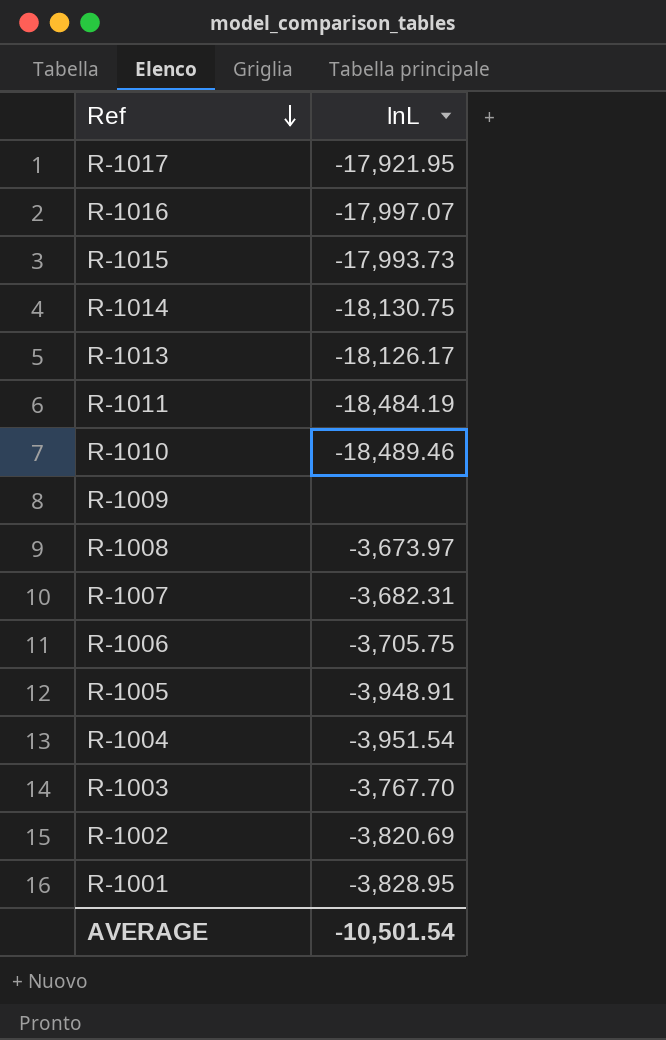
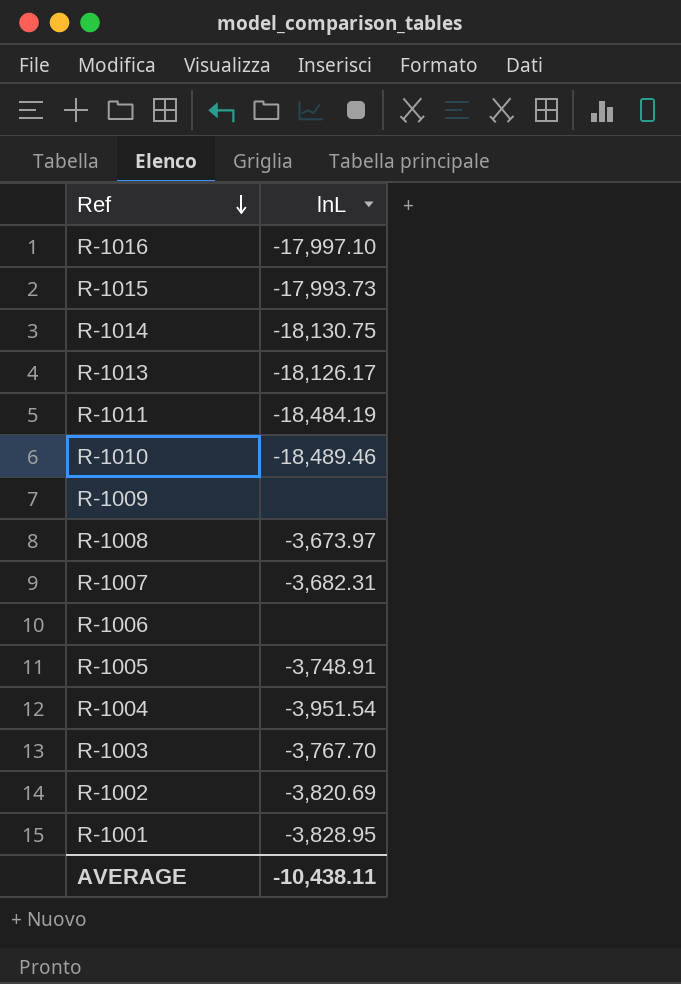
row R-1017: -17,921.95 -> none
R-1016 | lnL: -17,997.07 -> -17,997.10
R-1006 | lnL: -3,705.75 -> none
R-1005 | lnL: -3,948.91 -> -3,748.91
AVERAGE | lnL: -10,501.54 -> -10,438.11

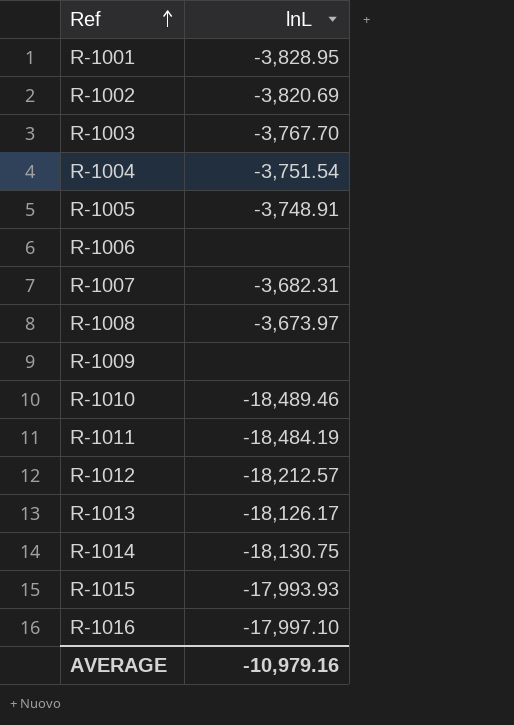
row order: Ref descending -> Ref ascending
R-1004 | lnL: -3,951.54 -> -3,751.54
row R-1012: none -> -18,212.57
R-1015 | lnL: -17,993.73 -> -17,993.93
AVERAGE | lnL: -10,438.11 -> -10,979.16

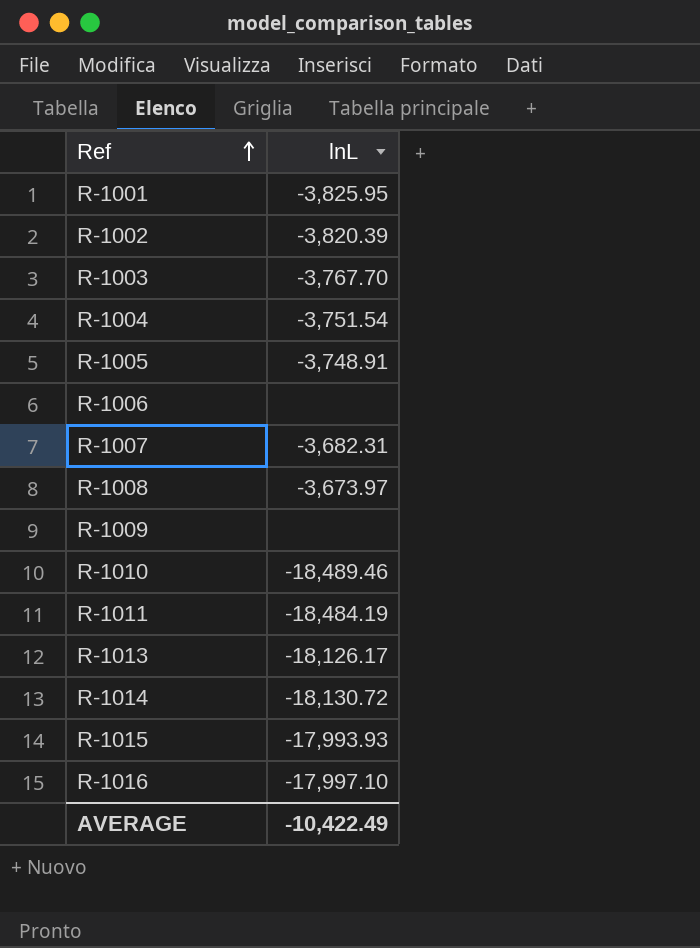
row R-1012: -18,212.57 -> none
R-1001 | lnL: -3,828.95 -> -3,825.95
R-1002 | lnL: -3,820.69 -> -3,820.39
R-1014 | lnL: -18,130.75 -> -18,130.72
AVERAGE | lnL: -10,979.16 -> -10,422.49

